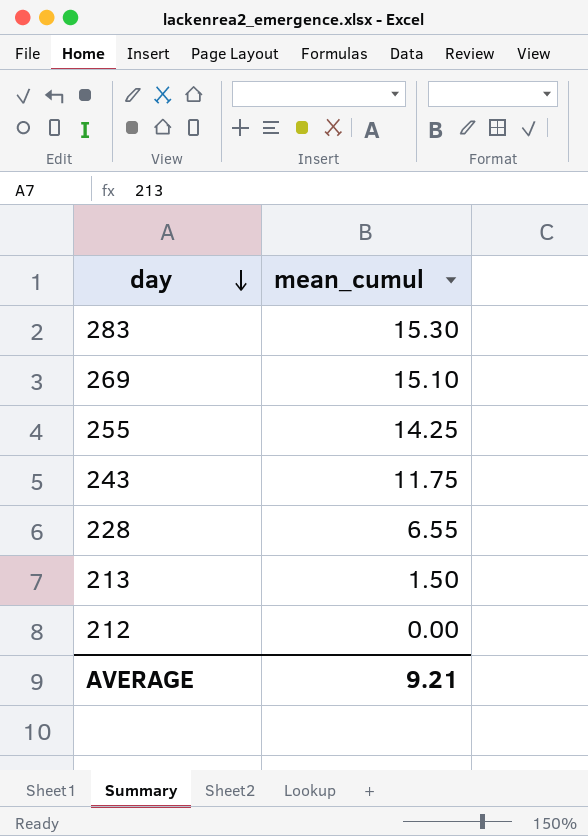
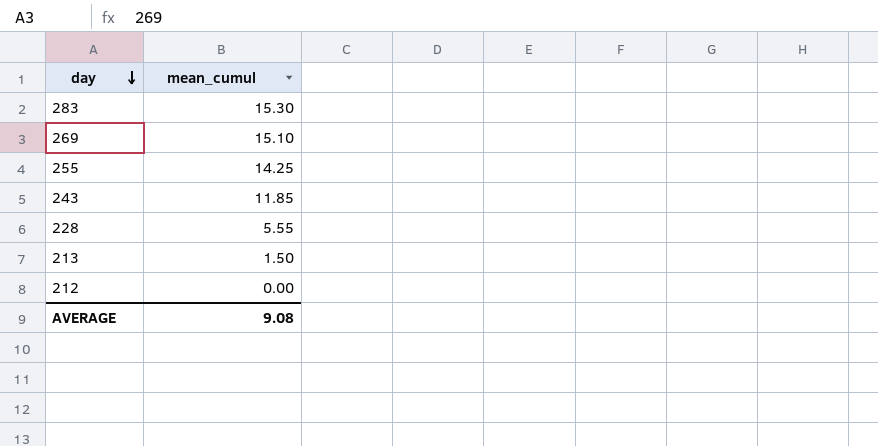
243 | mean_cumul: 11.75 -> 11.85
228 | mean_cumul: 6.55 -> 5.55
AVERAGE | mean_cumul: 9.21 -> 9.08

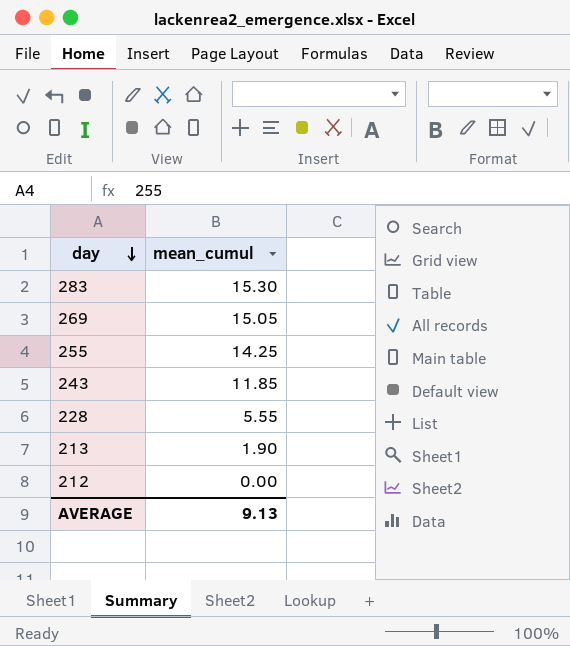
269 | mean_cumul: 15.10 -> 15.05
213 | mean_cumul: 1.50 -> 1.90
AVERAGE | mean_cumul: 9.08 -> 9.13

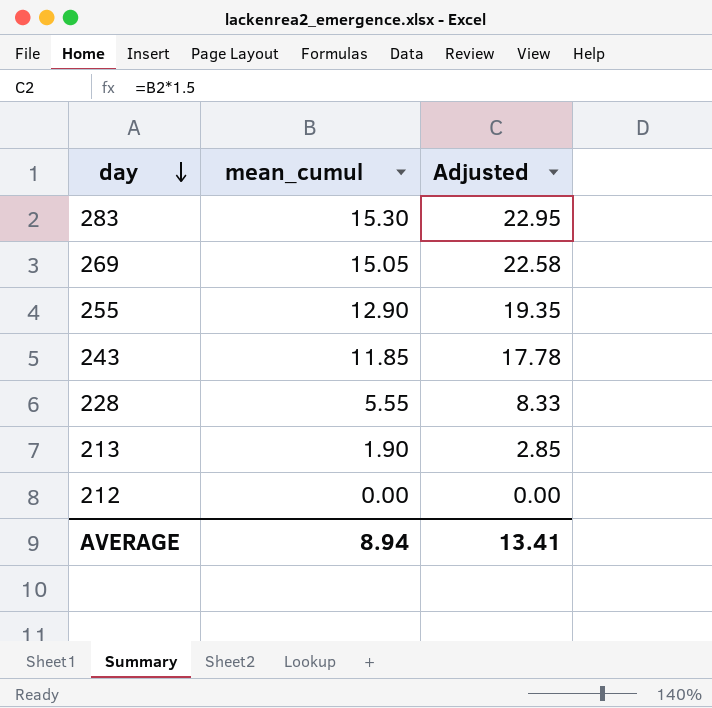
column Adjusted | formula: none -> [mean_cumul] * 1.5
255 | mean_cumul: 14.25 -> 12.90
AVERAGE | mean_cumul: 9.13 -> 8.94

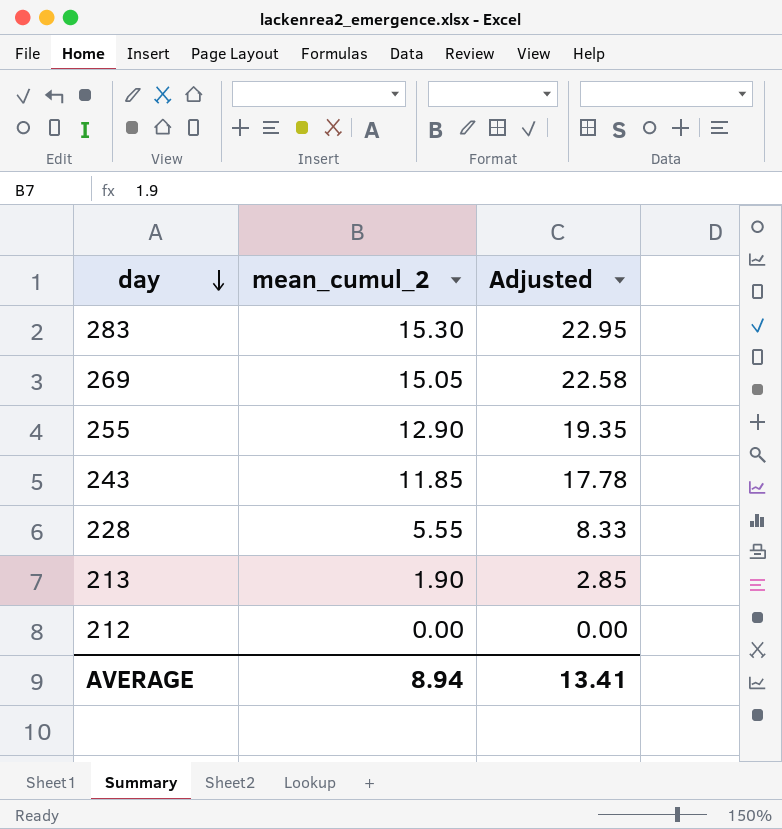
column name: mean_cumul -> mean_cumul_2

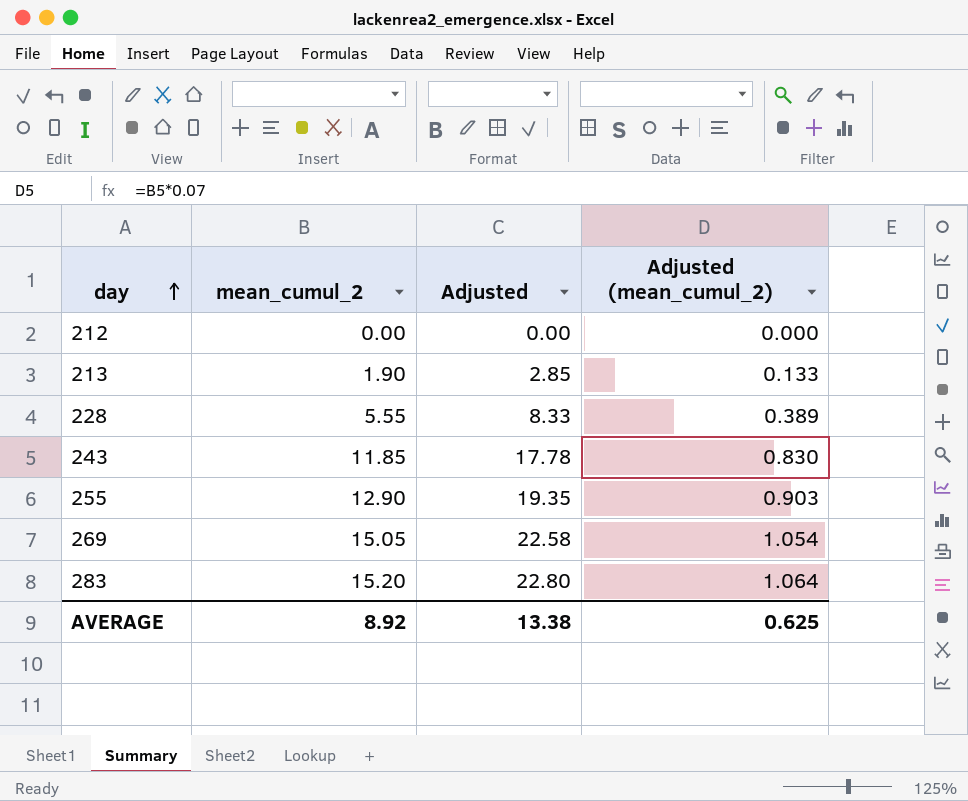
row order: day descending -> day ascending
column Adjusted (mean_cumul_2) | formula: none -> [mean_cumul_2] * 0.07
283 | mean_cumul_2: 15.30 -> 15.20
283 | Adjusted: 22.95 -> 22.80
AVERAGE | mean_cumul_2: 8.94 -> 8.92
AVERAGE | Adjusted: 13.41 -> 13.38

